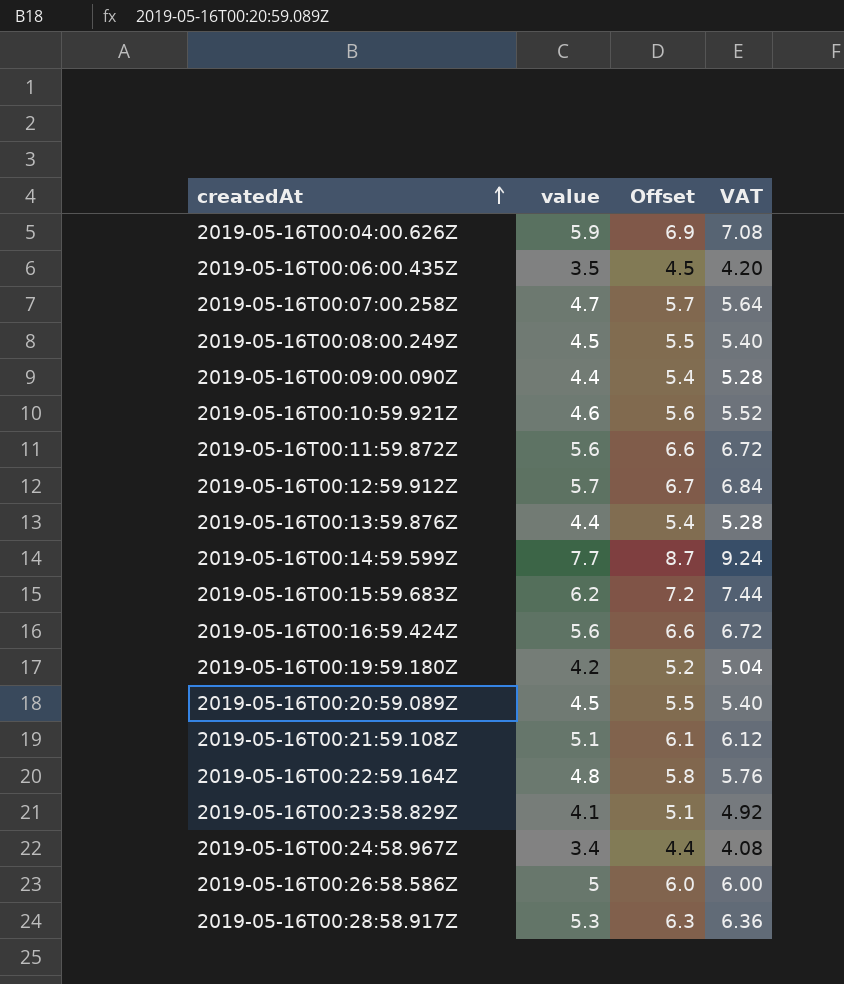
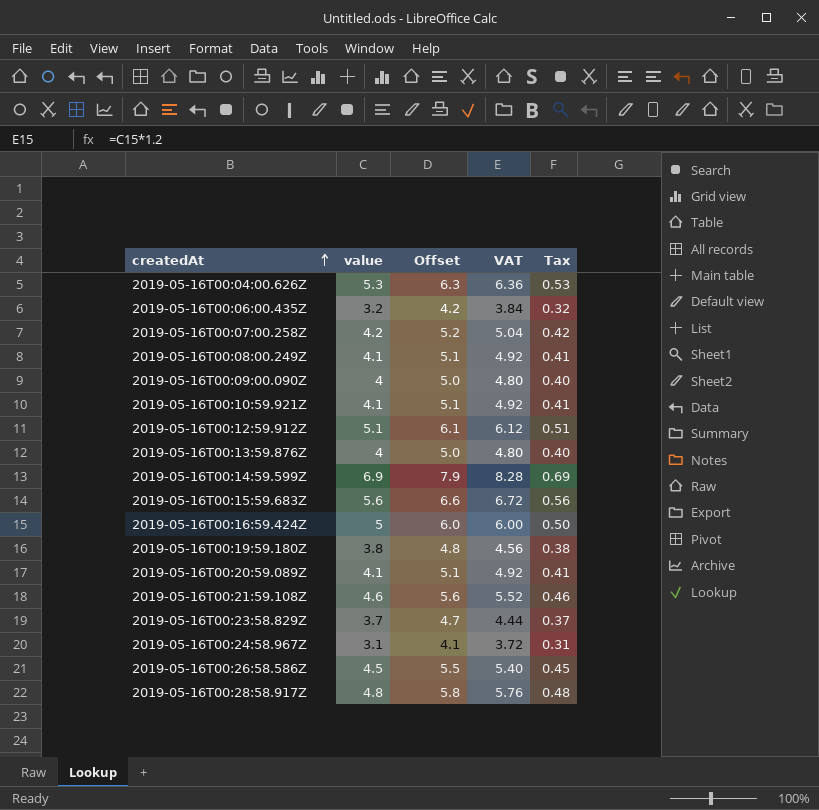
column Tax | formula: none -> [value] * 0.1
row 2019-05-16T00:11:59.872Z: 5.6 | 6.6 | 6.72 -> none
row 2019-05-16T00:22:59.164Z: 4.8 | 5.8 | 5.76 -> none
2019-05-16T00:04:00.626Z | value: 5.9 -> 5.3
2019-05-16T00:04:00.626Z | Offset: 6.9 -> 6.3
2019-05-16T00:04:00.626Z | VAT: 7.08 -> 6.36
2019-05-16T00:06:00.435Z | value: 3.5 -> 3.2
2019-05-16T00:06:00.435Z | Offset: 4.5 -> 4.2
2019-05-16T00:06:00.435Z | VAT: 4.20 -> 3.84
2019-05-16T00:07:00.258Z | value: 4.7 -> 4.2
2019-05-16T00:07:00.258Z | Offset: 5.7 -> 5.2
2019-05-16T00:07:00.258Z | VAT: 5.64 -> 5.04
2019-05-16T00:08:00.249Z | value: 4.5 -> 4.1
2019-05-16T00:08:00.249Z | Offset: 5.5 -> 5.1
2019-05-16T00:08:00.249Z | VAT: 5.40 -> 4.92
2019-05-16T00:09:00.090Z | value: 4.4 -> 4
2019-05-16T00:09:00.090Z | Offset: 5.4 -> 5.0
2019-05-16T00:09:00.090Z | VAT: 5.28 -> 4.80
2019-05-16T00:10:59.921Z | value: 4.6 -> 4.1
2019-05-16T00:10:59.921Z | Offset: 5.6 -> 5.1
2019-05-16T00:10:59.921Z | VAT: 5.52 -> 4.92
2019-05-16T00:12:59.912Z | value: 5.7 -> 5.1
2019-05-16T00:12:59.912Z | Offset: 6.7 -> 6.1
2019-05-16T00:12:59.912Z | VAT: 6.84 -> 6.12
2019-05-16T00:13:59.876Z | value: 4.4 -> 4
2019-05-16T00:13:59.876Z | Offset: 5.4 -> 5.0
2019-05-16T00:13:59.876Z | VAT: 5.28 -> 4.80
2019-05-16T00:14:59.599Z | value: 7.7 -> 6.9
2019-05-16T00:14:59.599Z | Offset: 8.7 -> 7.9
2019-05-16T00:14:59.599Z | VAT: 9.24 -> 8.28
2019-05-16T00:15:59.683Z | value: 6.2 -> 5.6
2019-05-16T00:15:59.683Z | Offset: 7.2 -> 6.6
2019-05-16T00:15:59.683Z | VAT: 7.44 -> 6.72
2019-05-16T00:16:59.424Z | value: 5.6 -> 5
2019-05-16T00:16:59.424Z | Offset: 6.6 -> 6.0
2019-05-16T00:16:59.424Z | VAT: 6.72 -> 6.00
2019-05-16T00:19:59.180Z | value: 4.2 -> 3.8
2019-05-16T00:19:59.180Z | Offset: 5.2 -> 4.8
2019-05-16T00:19:59.180Z | VAT: 5.04 -> 4.56
2019-05-16T00:20:59.089Z | value: 4.5 -> 4.1
2019-05-16T00:20:59.089Z | Offset: 5.5 -> 5.1
2019-05-16T00:20:59.089Z | VAT: 5.40 -> 4.92
2019-05-16T00:21:59.108Z | value: 5.1 -> 4.6
2019-05-16T00:21:59.108Z | Offset: 6.1 -> 5.6
2019-05-16T00:21:59.108Z | VAT: 6.12 -> 5.52
2019-05-16T00:23:58.829Z | value: 4.1 -> 3.7
2019-05-16T00:23:58.829Z | Offset: 5.1 -> 4.7
2019-05-16T00:23:58.829Z | VAT: 4.92 -> 4.44
2019-05-16T00:24:58.967Z | value: 3.4 -> 3.1
2019-05-16T00:24:58.967Z | Offset: 4.4 -> 4.1
2019-05-16T00:24:58.967Z | VAT: 4.08 -> 3.72
2019-05-16T00:26:58.586Z | value: 5 -> 4.5
2019-05-16T00:26:58.586Z | Offset: 6.0 -> 5.5
2019-05-16T00:26:58.586Z | VAT: 6.00 -> 5.40
2019-05-16T00:28:58.917Z | value: 5.3 -> 4.8
2019-05-16T00:28:58.917Z | Offset: 6.3 -> 5.8
2019-05-16T00:28:58.917Z | VAT: 6.36 -> 5.76

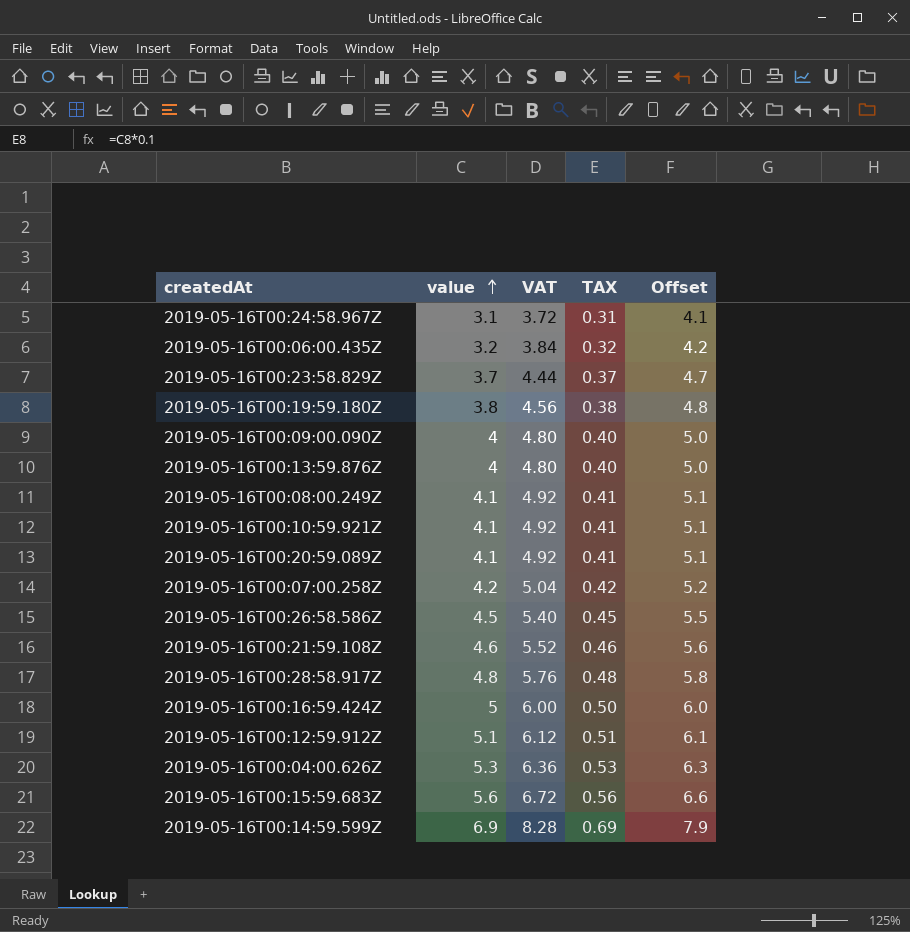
row order: createdAt ascending -> value ascending
column name: Tax -> TAX
column Offset | position: 3 -> 5

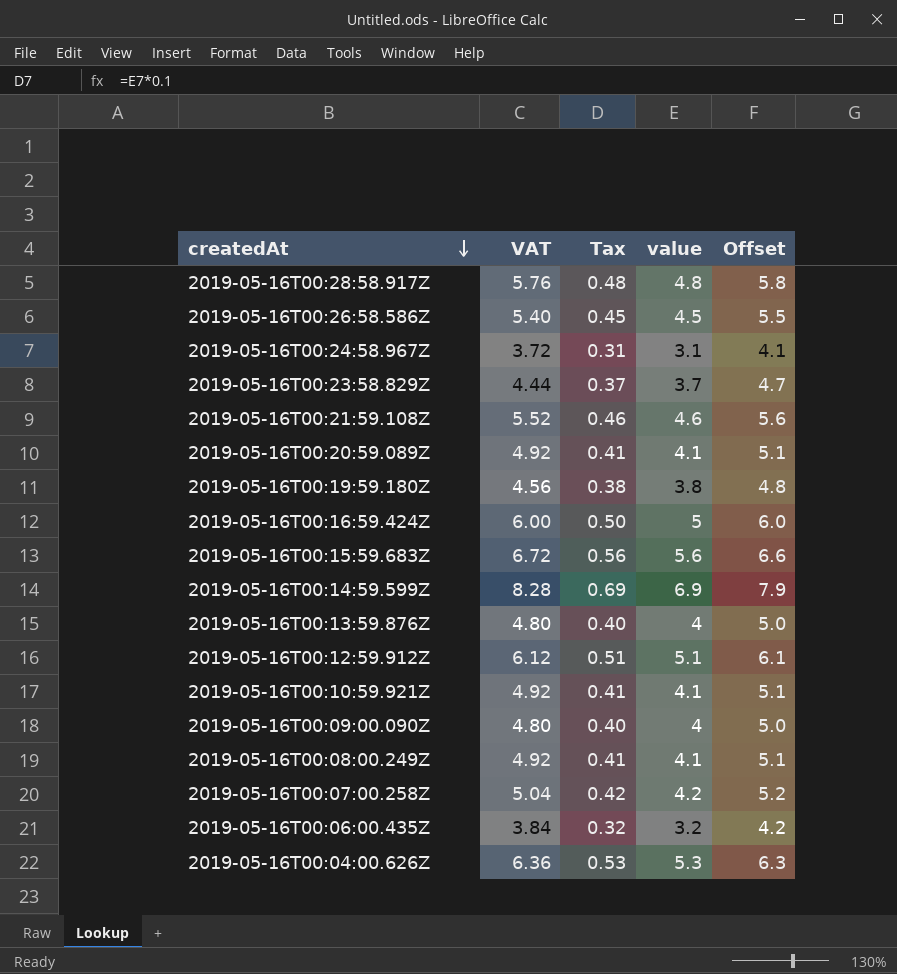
row order: value ascending -> createdAt descending
column name: TAX -> Tax
column value | position: 2 -> 4

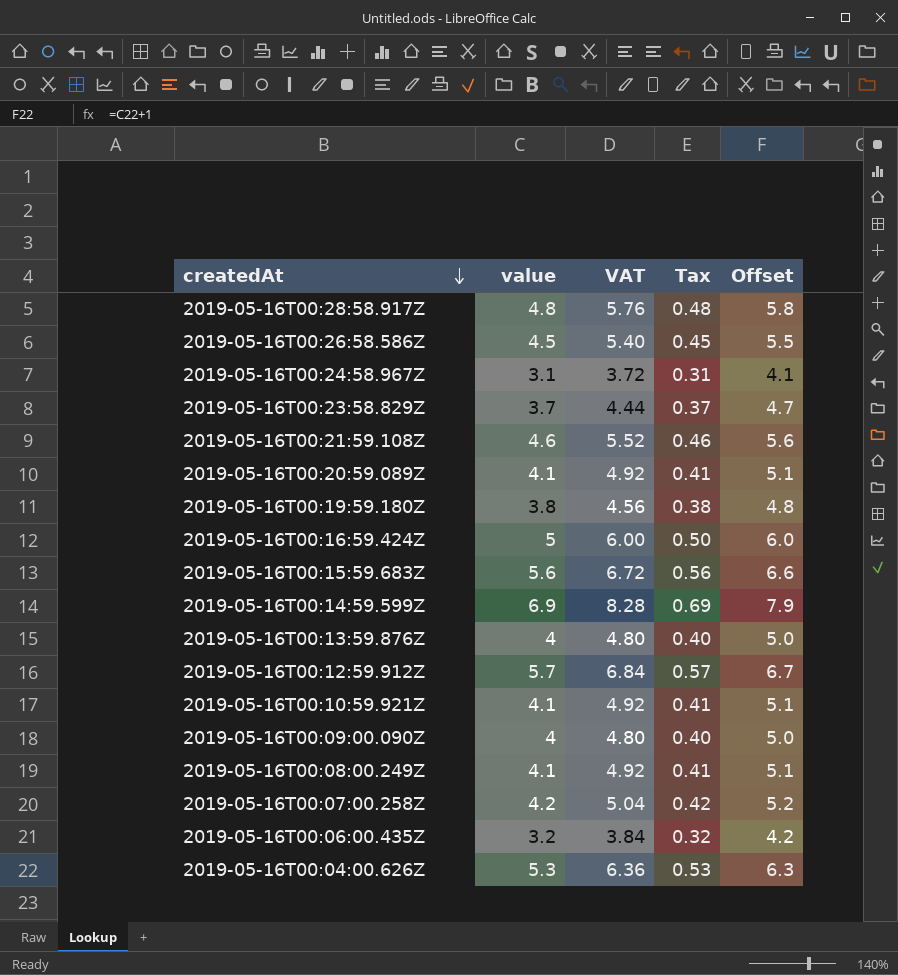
column value | position: 4 -> 2
2019-05-16T00:12:59.912Z | value: 5.1 -> 5.7
2019-05-16T00:12:59.912Z | VAT: 6.12 -> 6.84
2019-05-16T00:12:59.912Z | Tax: 0.51 -> 0.57
2019-05-16T00:12:59.912Z | Offset: 6.1 -> 6.7

